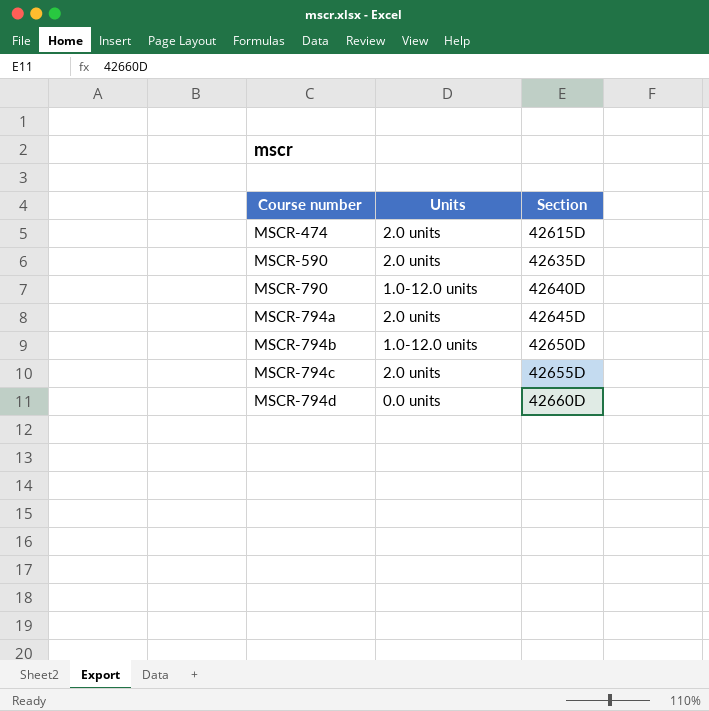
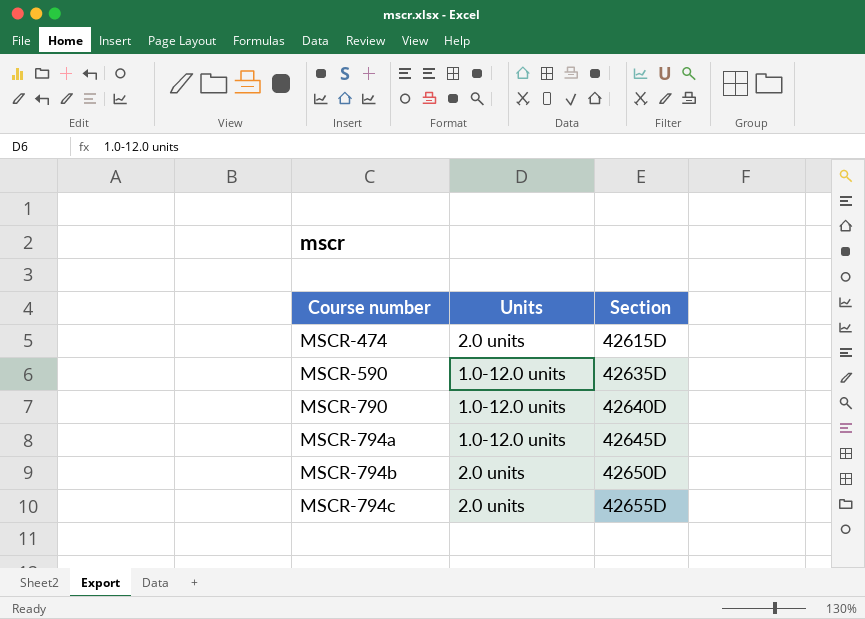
row MSCR-794d: 0.0 units | 42660D -> none
MSCR-590 | Units: 2.0 units -> 1.0-12.0 units
MSCR-794a | Units: 2.0 units -> 1.0-12.0 units
MSCR-794b | Units: 1.0-12.0 units -> 2.0 units

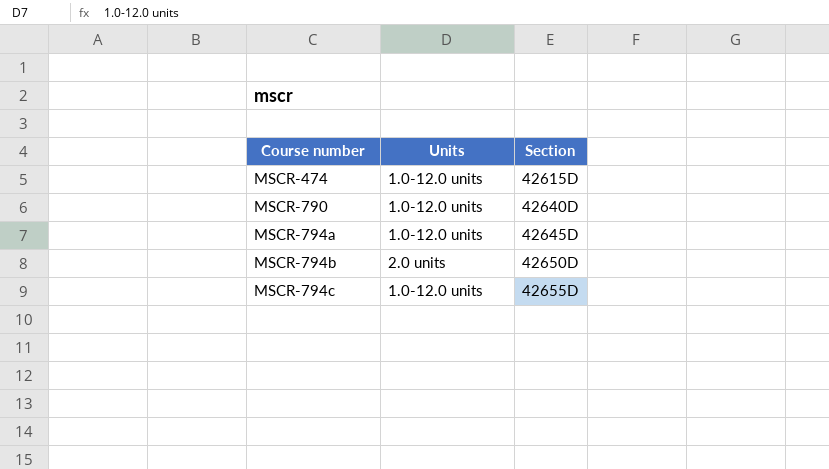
row MSCR-590: 1.0-12.0 units | 42635D -> none
MSCR-474 | Units: 2.0 units -> 1.0-12.0 units
MSCR-794c | Units: 2.0 units -> 1.0-12.0 units

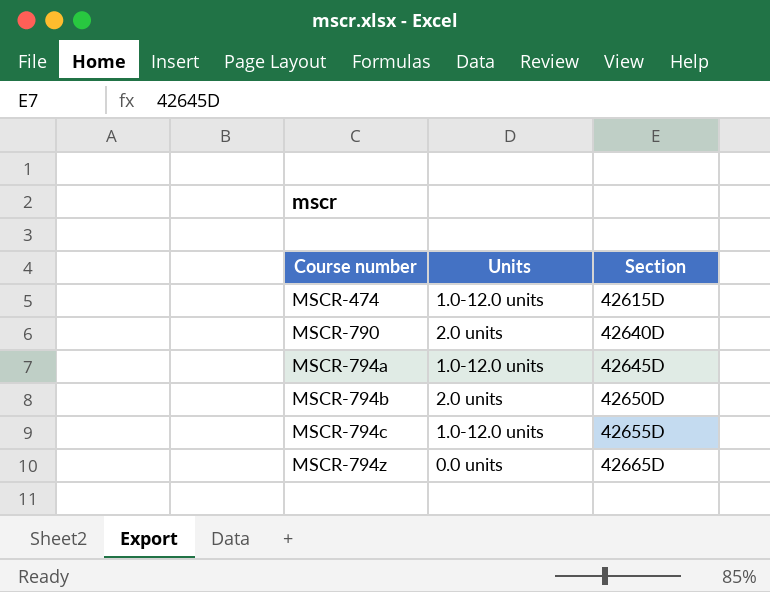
MSCR-790 | Units: 1.0-12.0 units -> 2.0 units
row MSCR-794z: none -> 0.0 units | 42665D

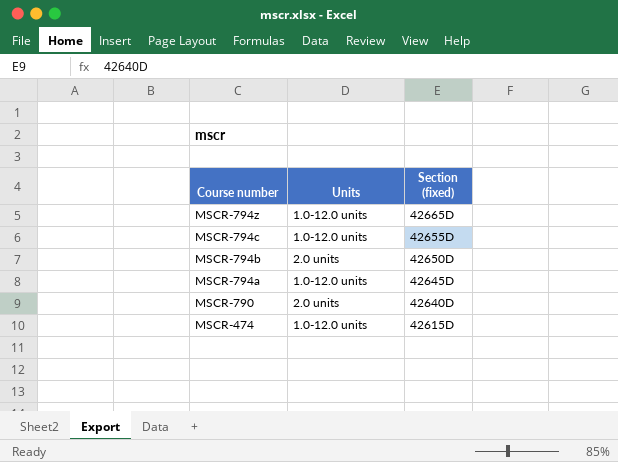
row order: Course number ascending -> Course number descending
column name: Section -> Section (fixed)
MSCR-794z | Units: 0.0 units -> 1.0-12.0 units

